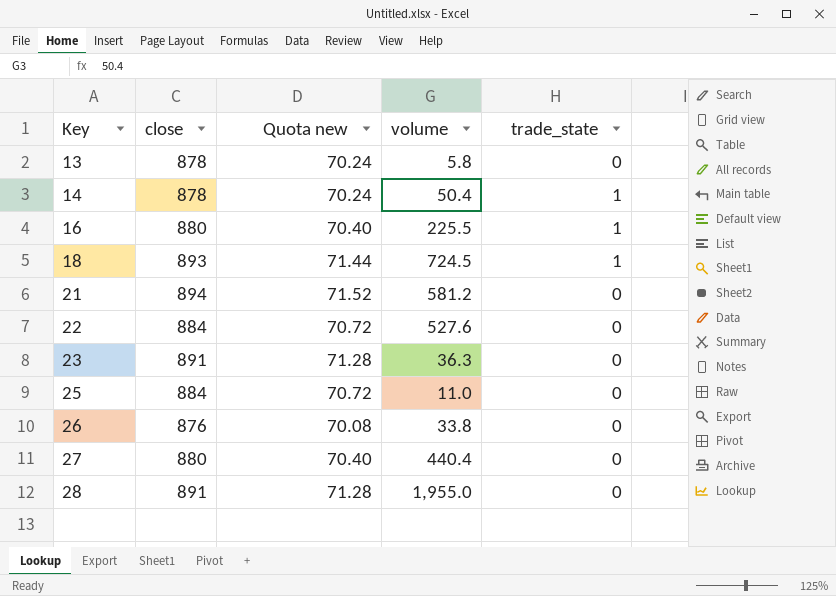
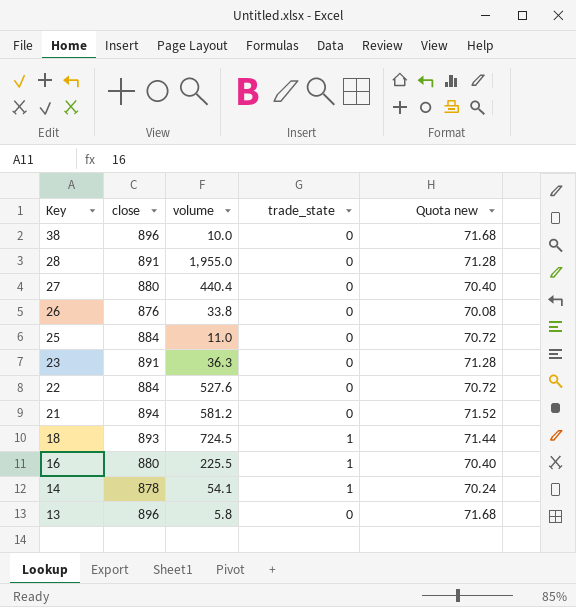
row order: Key ascending -> Key descending
column Quota new | position: 3 -> 5
row 38: none -> 896 | 10.0 | 0 | 71.68
14 | volume: 50.4 -> 54.1
13 | close: 878 -> 896
13 | Quota new: 70.24 -> 71.68

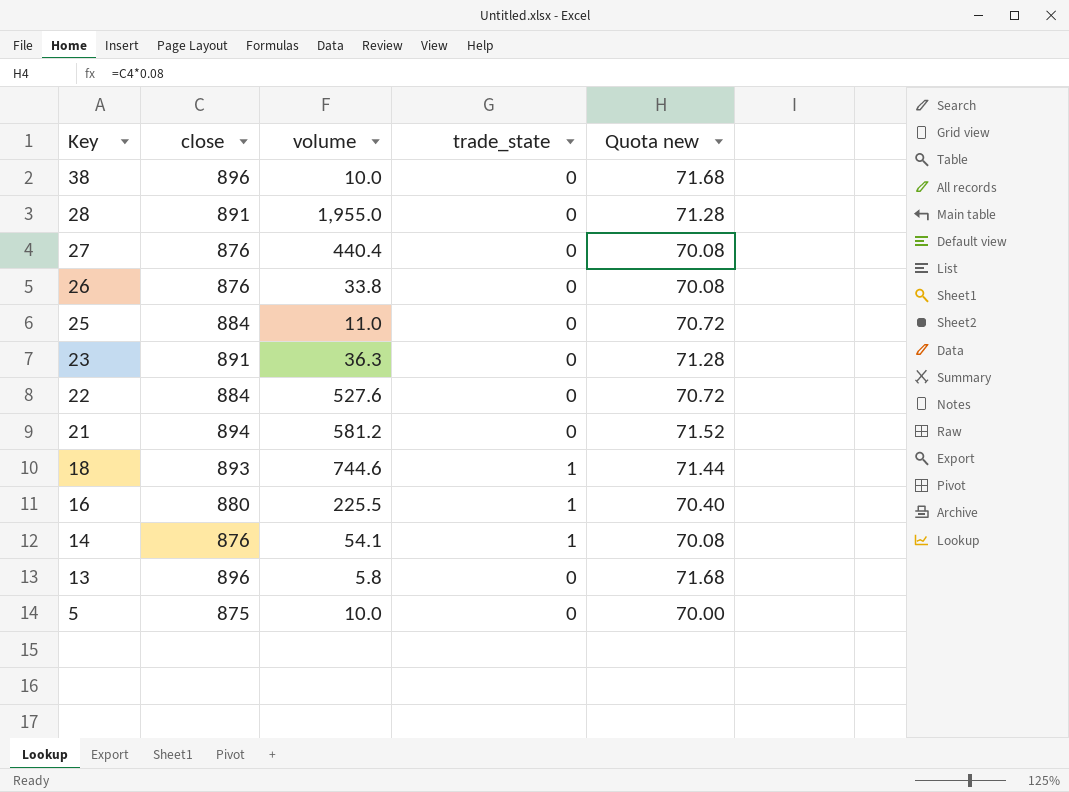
27 | close: 880 -> 876
27 | Quota new: 70.40 -> 70.08
18 | volume: 724.5 -> 744.6
14 | close: 878 -> 876
14 | Quota new: 70.24 -> 70.08
row 5: none -> 875 | 10.0 | 0 | 70.00

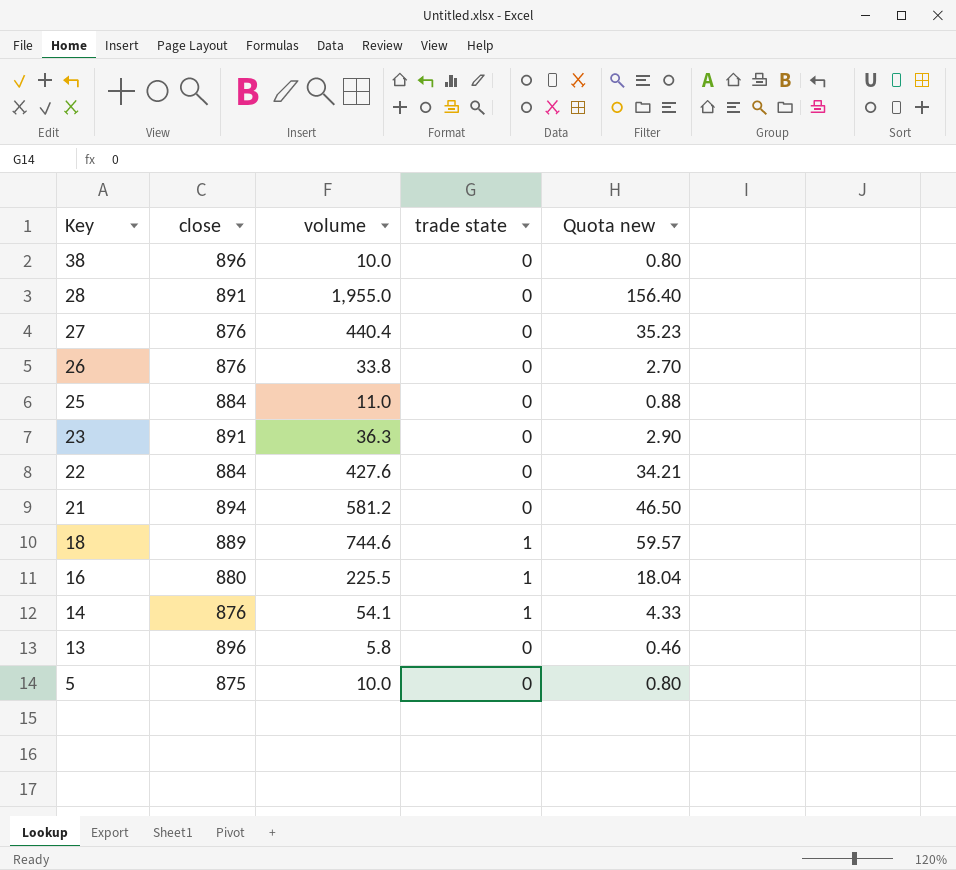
column name: trade_state -> trade state
column Quota new | formula: [close] * 0.08 -> [volume] * 0.08
22 | volume: 527.6 -> 427.6
18 | close: 893 -> 889

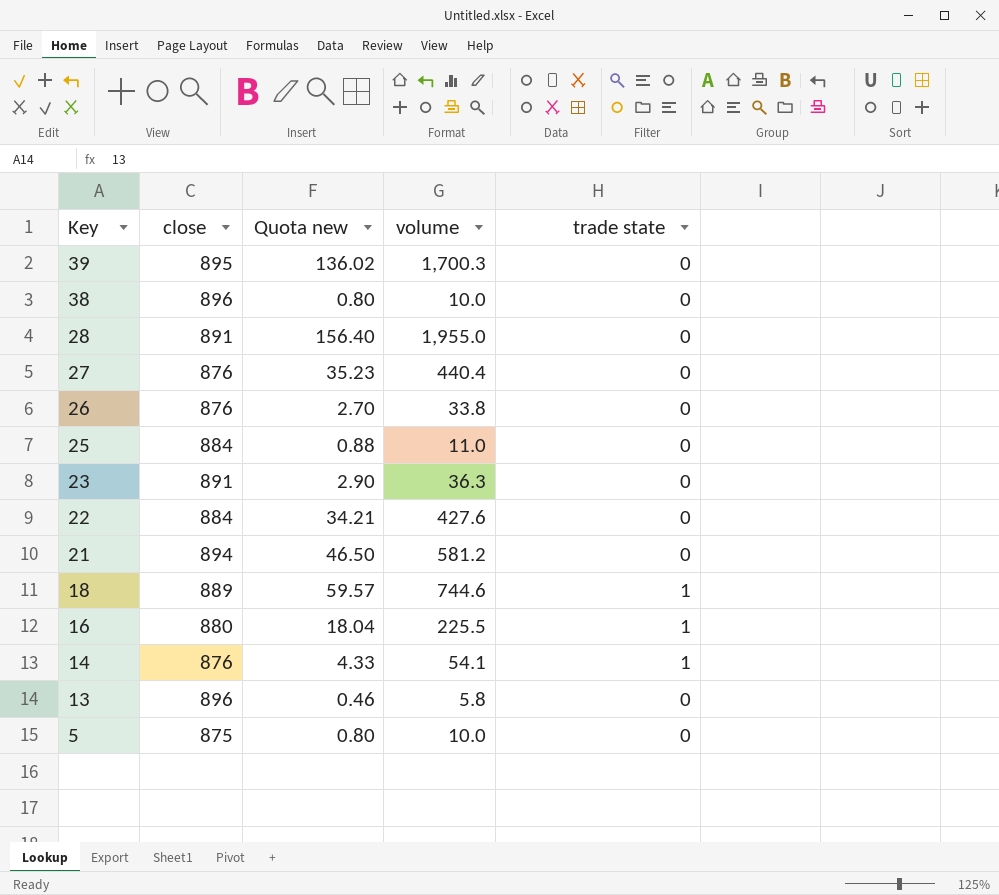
column Quota new | position: 5 -> 3
row 39: none -> 895 | 136.02 | 1,700.3 | 0

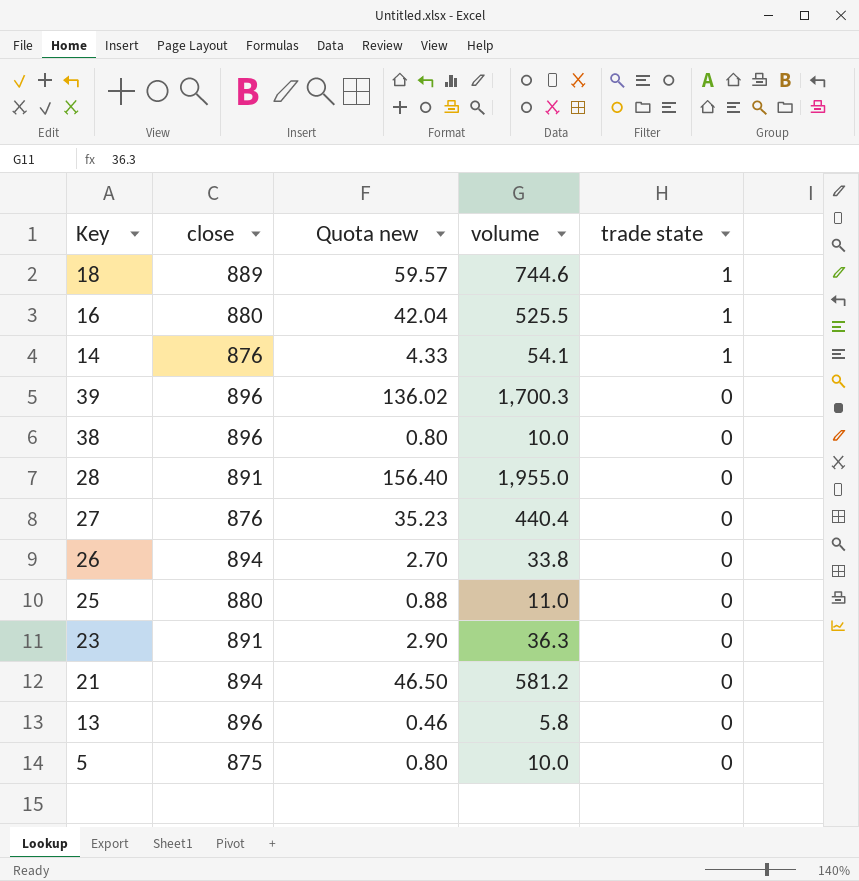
row order: Key descending -> trade state descending
row 22: 884 | 34.21 | 427.6 | 0 -> none
16 | Quota new: 18.04 -> 42.04
16 | volume: 225.5 -> 525.5
39 | close: 895 -> 896
26 | close: 876 -> 894
25 | close: 884 -> 880

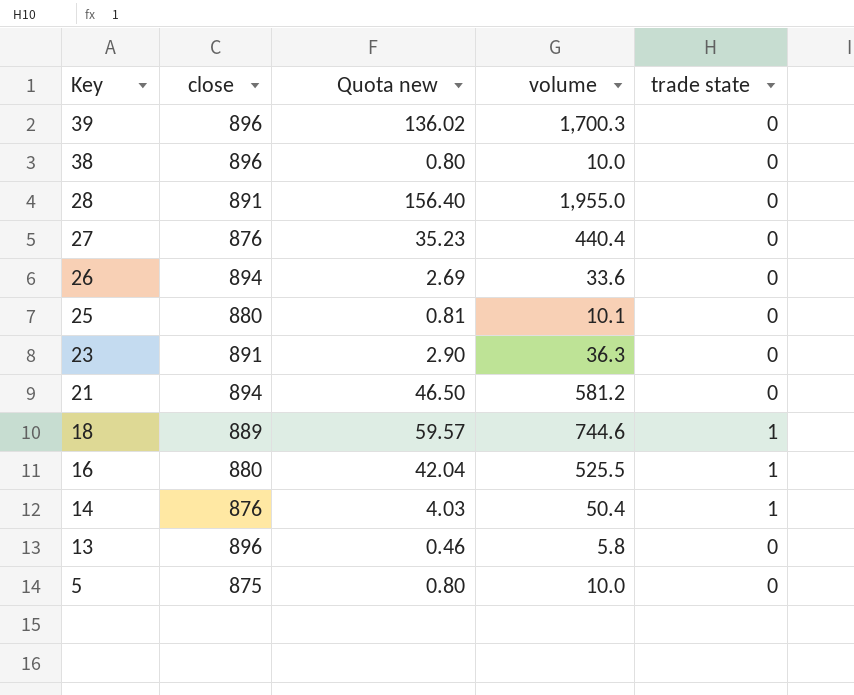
row order: trade state descending -> Key descending
26 | Quota new: 2.70 -> 2.69
26 | volume: 33.8 -> 33.6
25 | Quota new: 0.88 -> 0.81
25 | volume: 11.0 -> 10.1
14 | Quota new: 4.33 -> 4.03
14 | volume: 54.1 -> 50.4

